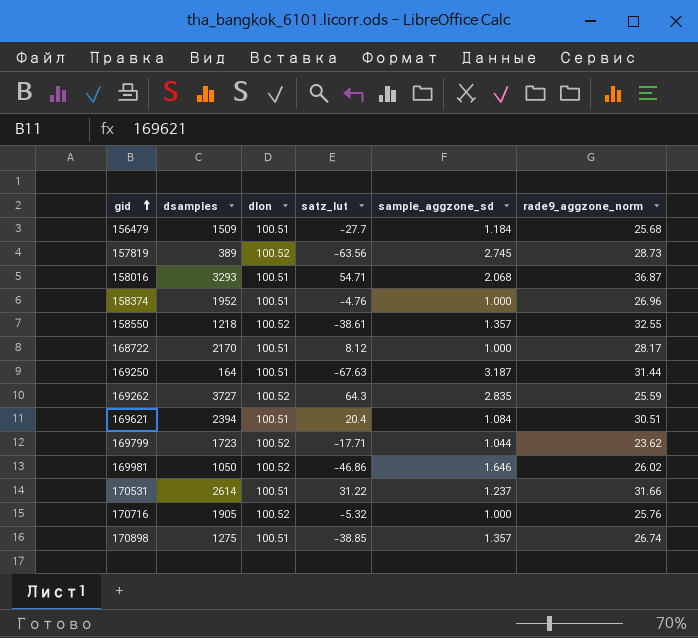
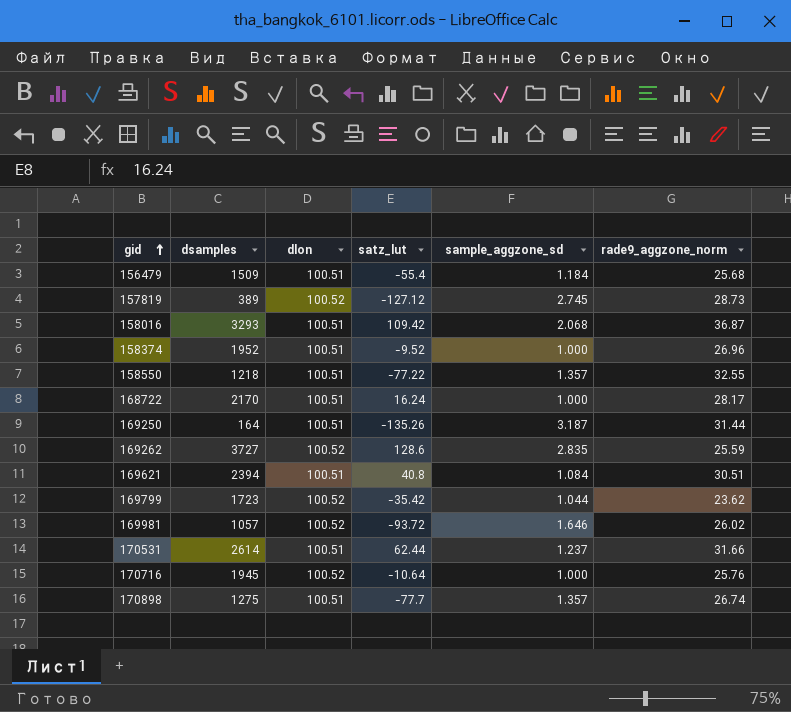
156479 | satz_lut: -27.7 -> -55.4
157819 | satz_lut: -63.56 -> -127.12
158016 | satz_lut: 54.71 -> 109.42
158374 | satz_lut: -4.76 -> -9.52
158550 | dlon: 100.52 -> 100.51
158550 | satz_lut: -38.61 -> -77.22
168722 | satz_lut: 8.12 -> 16.24
169250 | satz_lut: -67.63 -> -135.26
169262 | satz_lut: 64.3 -> 128.6
169621 | satz_lut: 20.4 -> 40.8
169799 | satz_lut: -17.71 -> -35.42
169981 | dsamples: 1050 -> 1057
169981 | satz_lut: -46.86 -> -93.72
170531 | satz_lut: 31.22 -> 62.44
170716 | dsamples: 1905 -> 1945
170716 | satz_lut: -5.32 -> -10.64
170898 | satz_lut: -38.85 -> -77.7

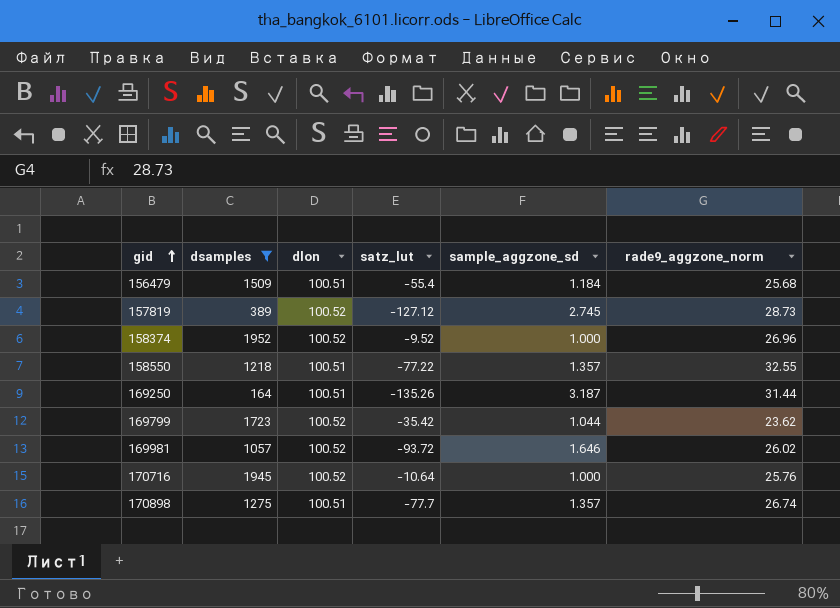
filter: none -> dsamples <= 1952
158374 | dlon: 100.51 -> 100.52

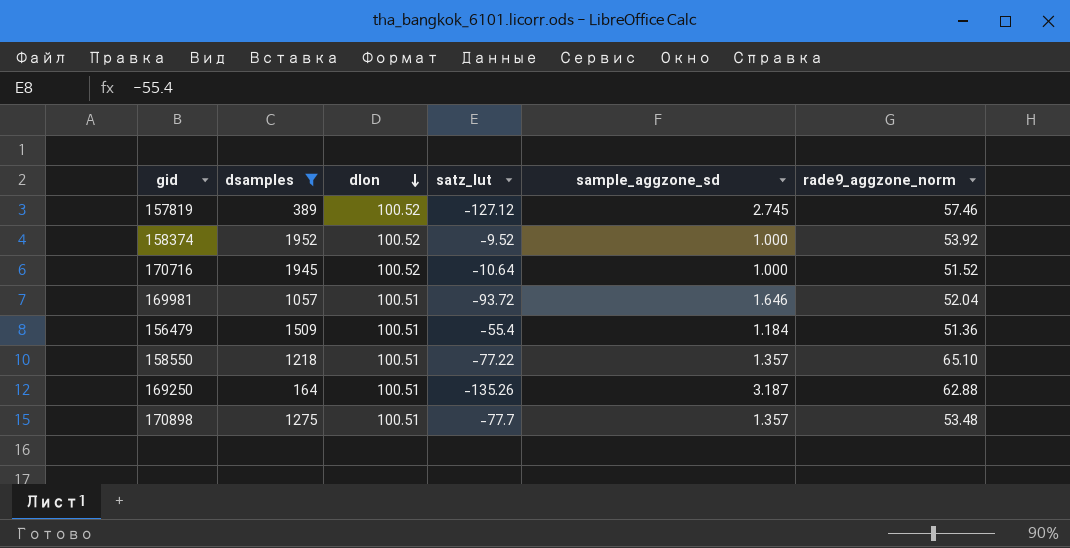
row order: gid ascending -> dlon descending
row 169799: 1723 | 100.52 | -35.42 | 1.044 | 23.62 -> none
157819 | rade9_aggzone_norm: 28.73 -> 57.46
158374 | rade9_aggzone_norm: 26.96 -> 53.92
170716 | rade9_aggzone_norm: 25.76 -> 51.52
169981 | dlon: 100.52 -> 100.51
169981 | rade9_aggzone_norm: 26.02 -> 52.04
156479 | rade9_aggzone_norm: 25.68 -> 51.36
158550 | rade9_aggzone_norm: 32.55 -> 65.10
169250 | rade9_aggzone_norm: 31.44 -> 62.88
170898 | rade9_aggzone_norm: 26.74 -> 53.48

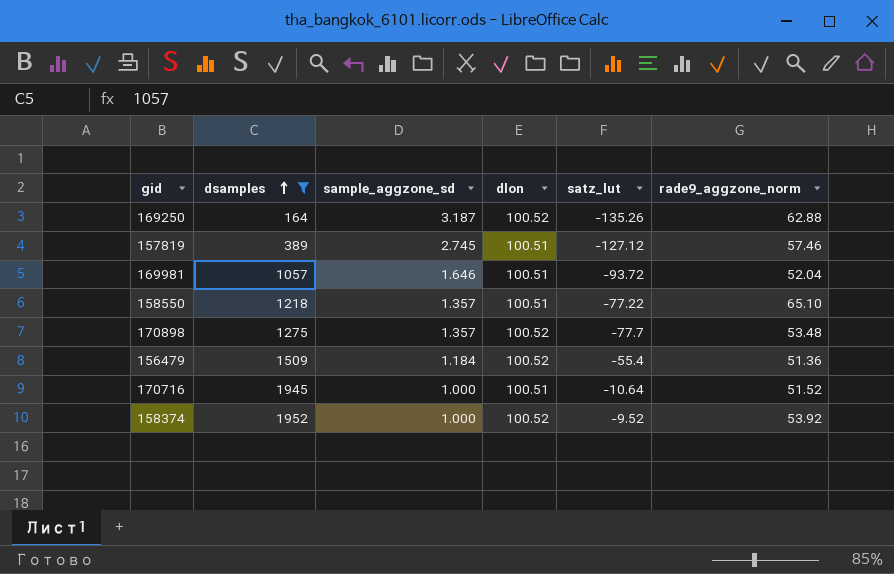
row order: dlon descending -> dsamples ascending
column sample_aggzone_sd | position: 5 -> 3
169250 | dlon: 100.51 -> 100.52
157819 | dlon: 100.52 -> 100.51
170898 | dlon: 100.51 -> 100.52
156479 | dlon: 100.51 -> 100.52
170716 | dlon: 100.52 -> 100.51

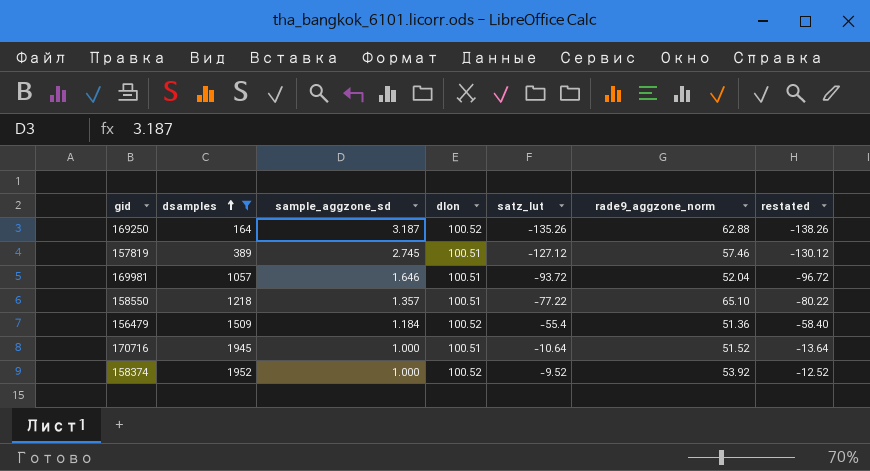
column restated | formula: none -> [satz_lut] - 3
row 170898: 1275 | 1.357 | 100.52 | -77.7 | 53.48 -> none

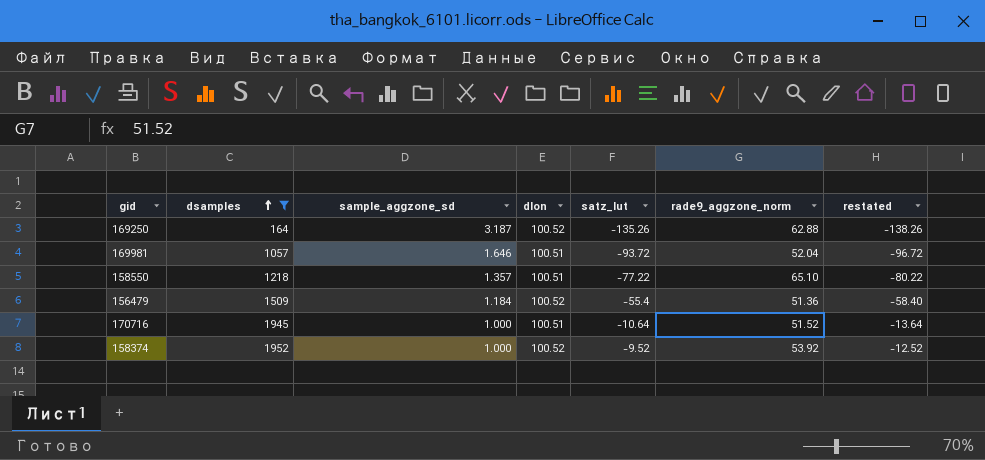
row 157819: 389 | 2.745 | 100.51 | -127.12 | 57.46 | -130.12 -> none

